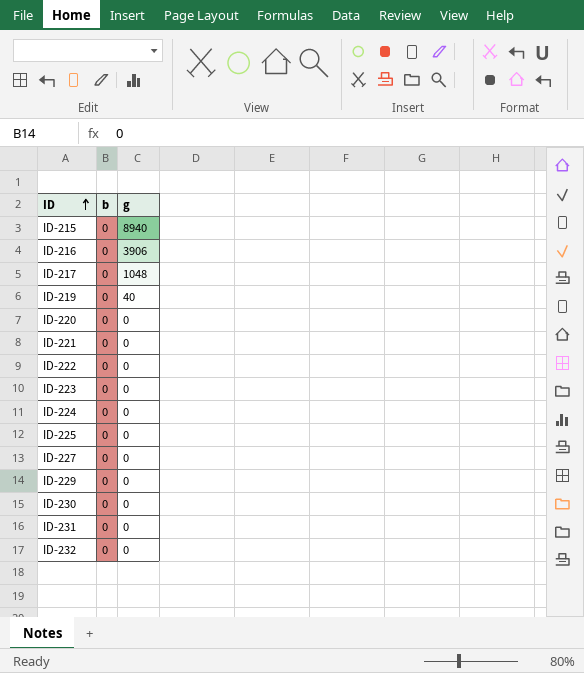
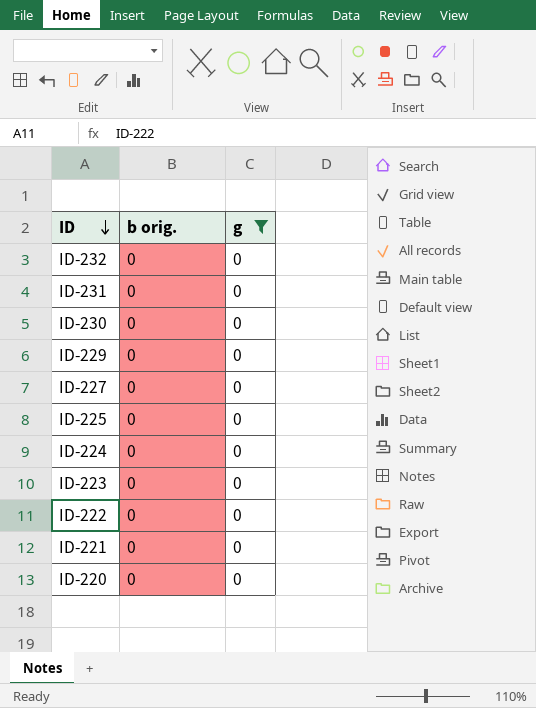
filter: none -> g = 0
row order: ID ascending -> ID descending
column name: b -> b orig.

